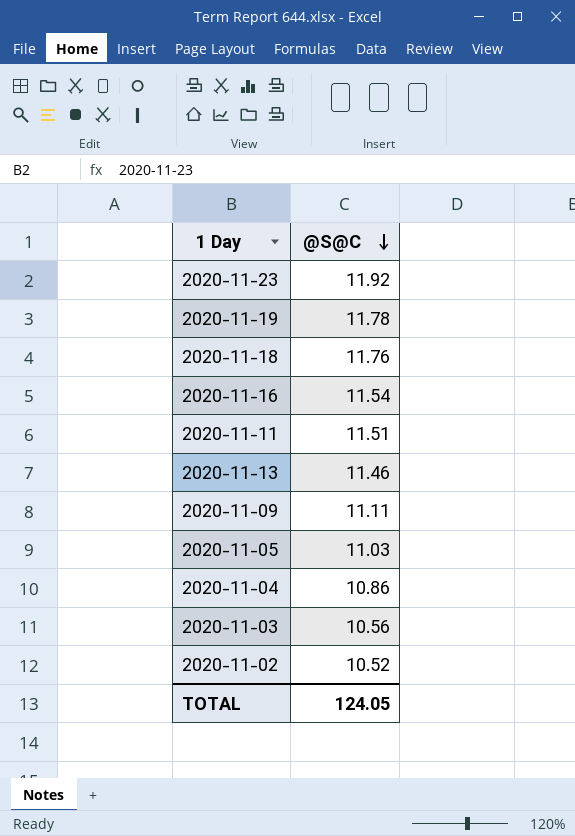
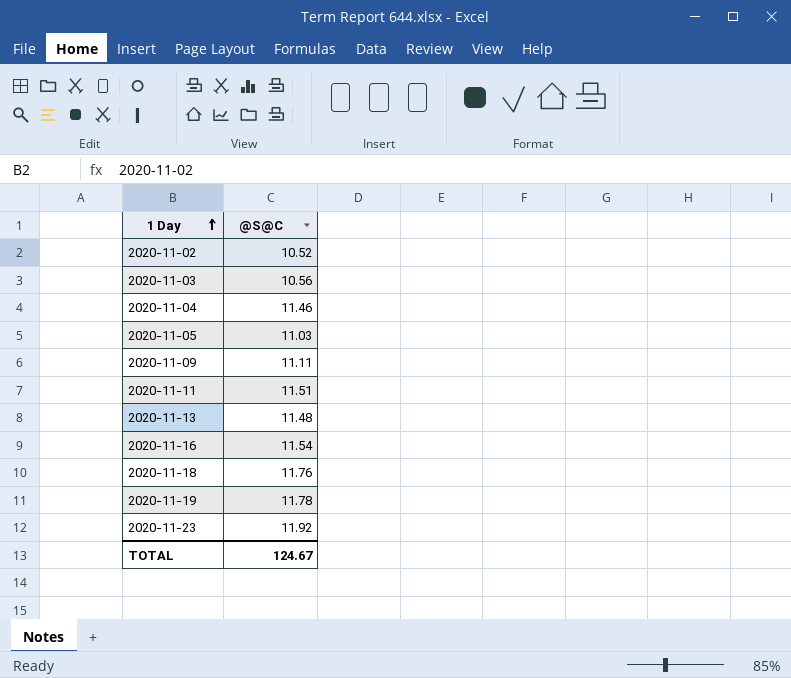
row order: @S@C descending -> 1 Day ascending
2020-11-04 | @S@C: 10.86 -> 11.46
2020-11-13 | @S@C: 11.46 -> 11.48
TOTAL | @S@C: 124.05 -> 124.67

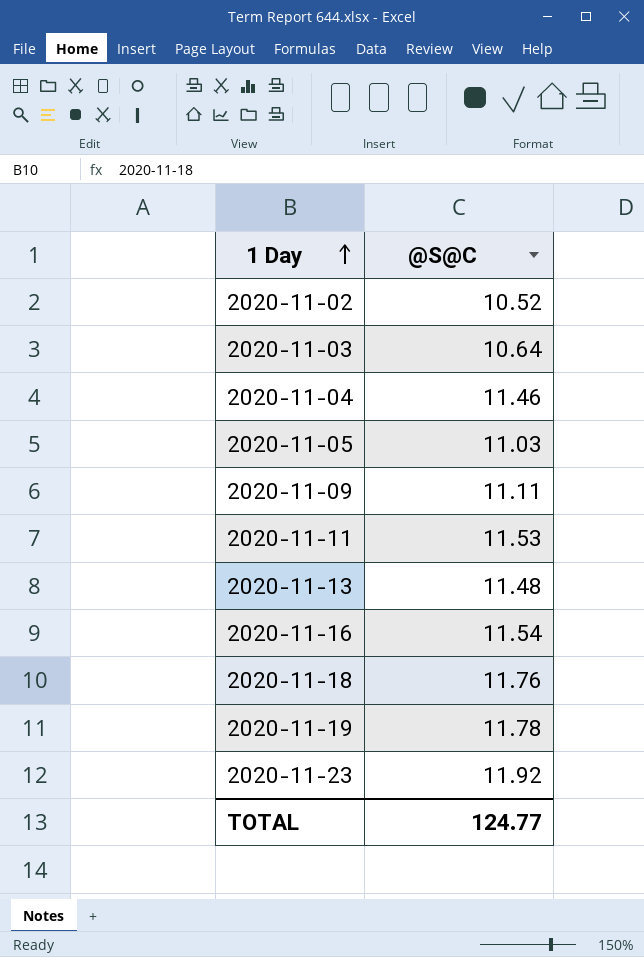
2020-11-03 | @S@C: 10.56 -> 10.64
2020-11-11 | @S@C: 11.51 -> 11.53
TOTAL | @S@C: 124.67 -> 124.77

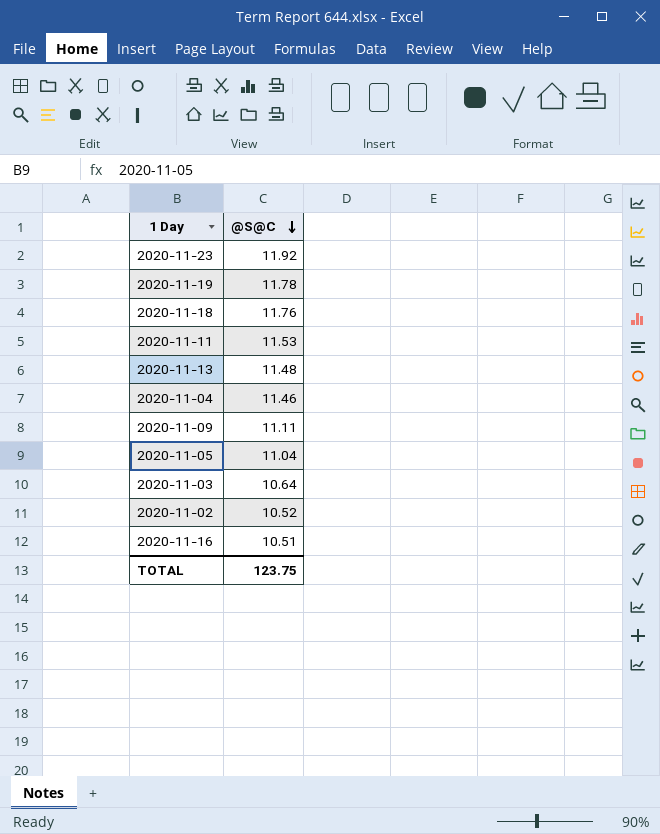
row order: 1 Day ascending -> @S@C descending
2020-11-05 | @S@C: 11.03 -> 11.04
2020-11-16 | @S@C: 11.54 -> 10.51
TOTAL | @S@C: 124.77 -> 123.75

